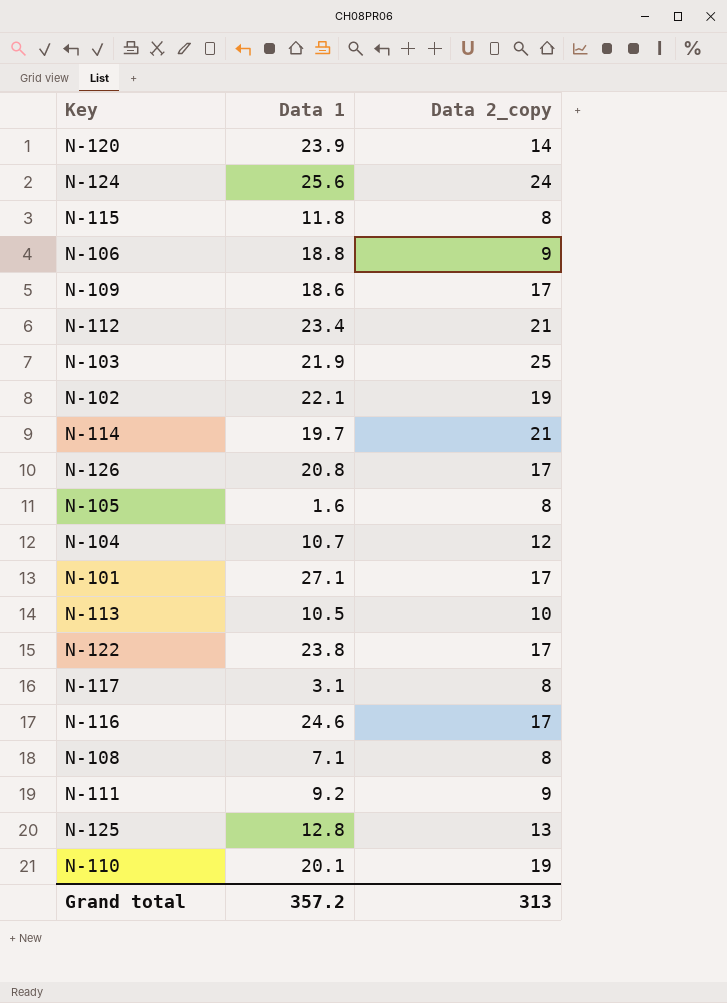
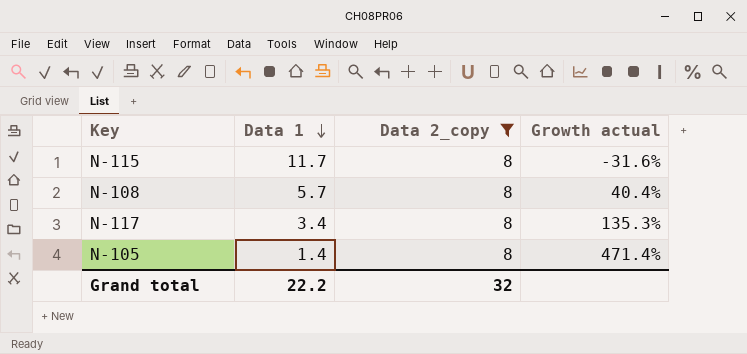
filter: none -> Data 2_copy = 8
row order: none -> Data 1 descending
column Growth actual | formula: none -> ([Data 2_copy] - [Data 1]) / [Data 1]
N-115 | Data 1: 11.8 -> 11.7
N-108 | Data 1: 7.1 -> 5.7
N-117 | Data 1: 3.1 -> 3.4
N-105 | Data 1: 1.6 -> 1.4
Grand total | Data 1: 357.2 -> 22.2
Grand total | Data 2_copy: 313 -> 32

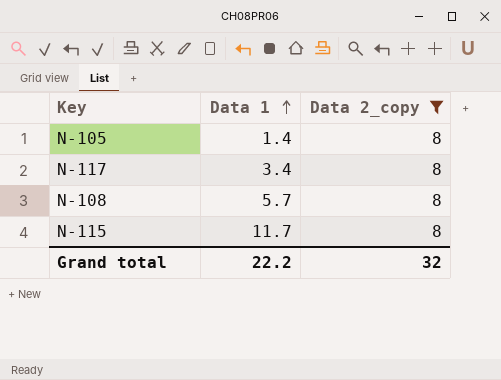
row order: Data 1 descending -> Data 1 ascending
column Growth actual | formula: ([Data 2_copy] - [Data 1]) / [Data 1] -> none

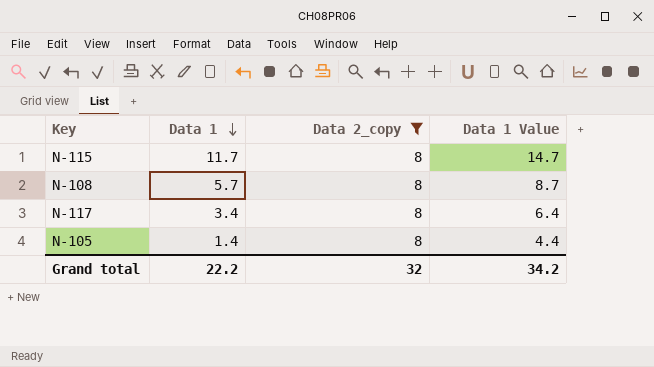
row order: Data 1 ascending -> Data 1 descending
column Data 1 Value | formula: none -> [Data 1] + 3

